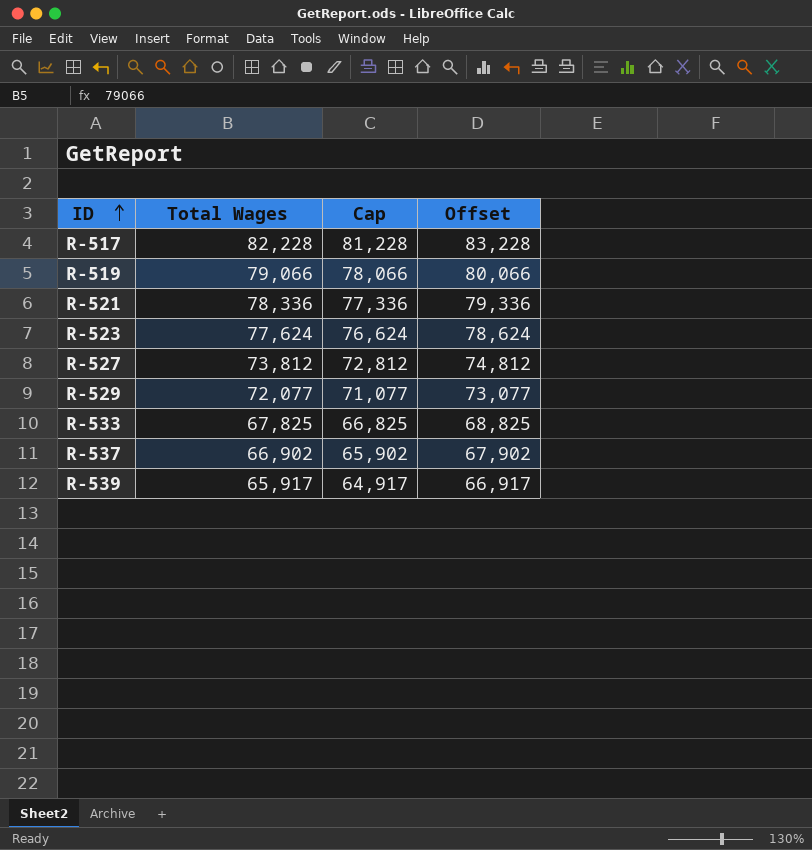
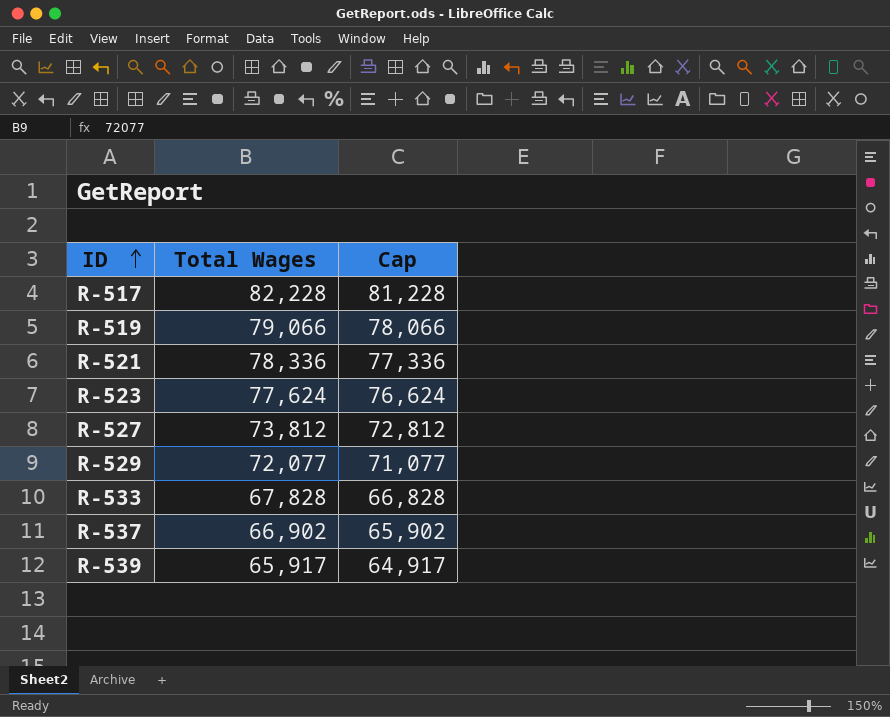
column Offset | formula: [Total Wages] + 1000 -> none
R-533 | Total Wages: 67,825 -> 67,828
R-533 | Cap: 66,825 -> 66,828

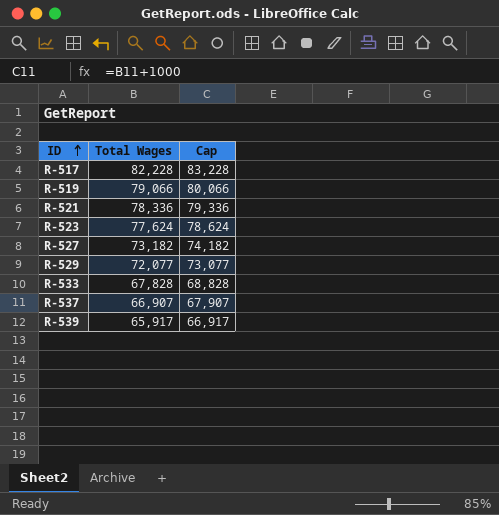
column Cap | formula: [Total Wages] - 1000 -> [Total Wages] + 1000
R-527 | Total Wages: 73,812 -> 73,182
R-537 | Total Wages: 66,902 -> 66,907

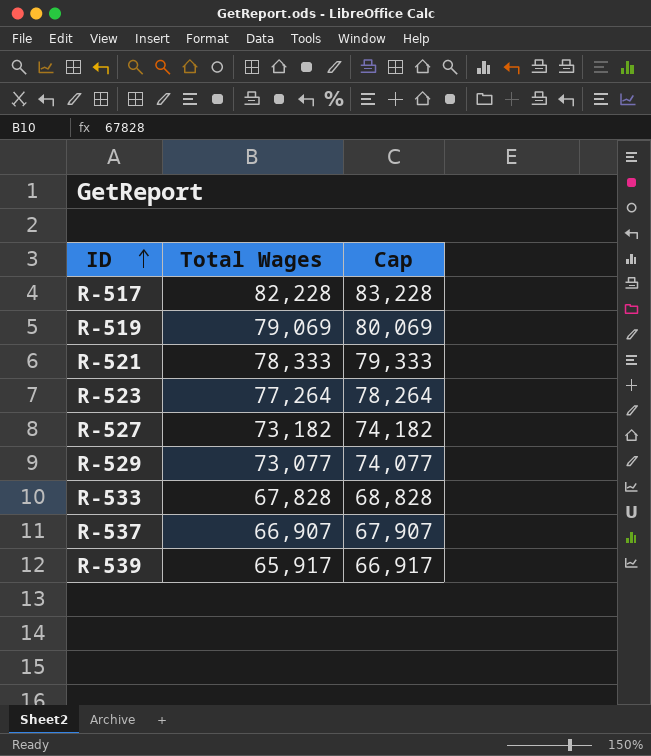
R-519 | Total Wages: 79,066 -> 79,069
R-519 | Cap: 80,066 -> 80,069
R-521 | Total Wages: 78,336 -> 78,333
R-521 | Cap: 79,336 -> 79,333
R-523 | Total Wages: 77,624 -> 77,264
R-523 | Cap: 78,624 -> 78,264
R-529 | Total Wages: 72,077 -> 73,077
R-529 | Cap: 73,077 -> 74,077

